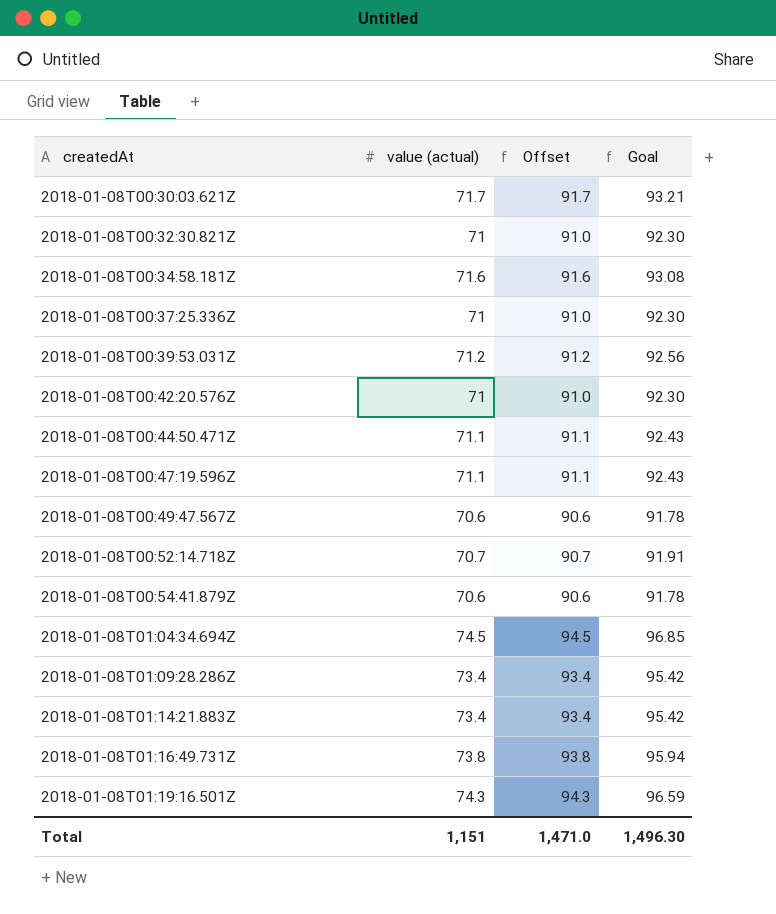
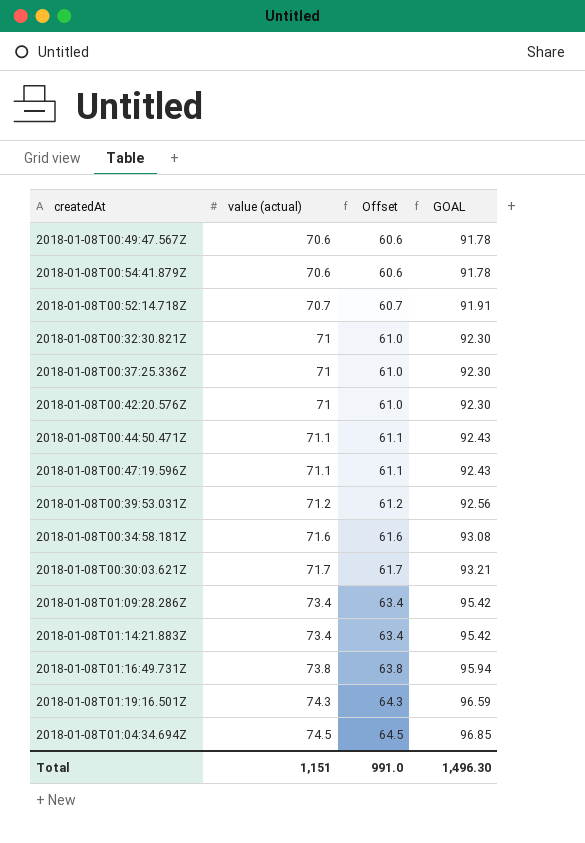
row order: createdAt ascending -> value (actual) ascending
column Offset | formula: [value (actual)] + 20 -> [value (actual)] - 10
column name: Goal -> GOAL
Total | Offset: 1,471.0 -> 991.0

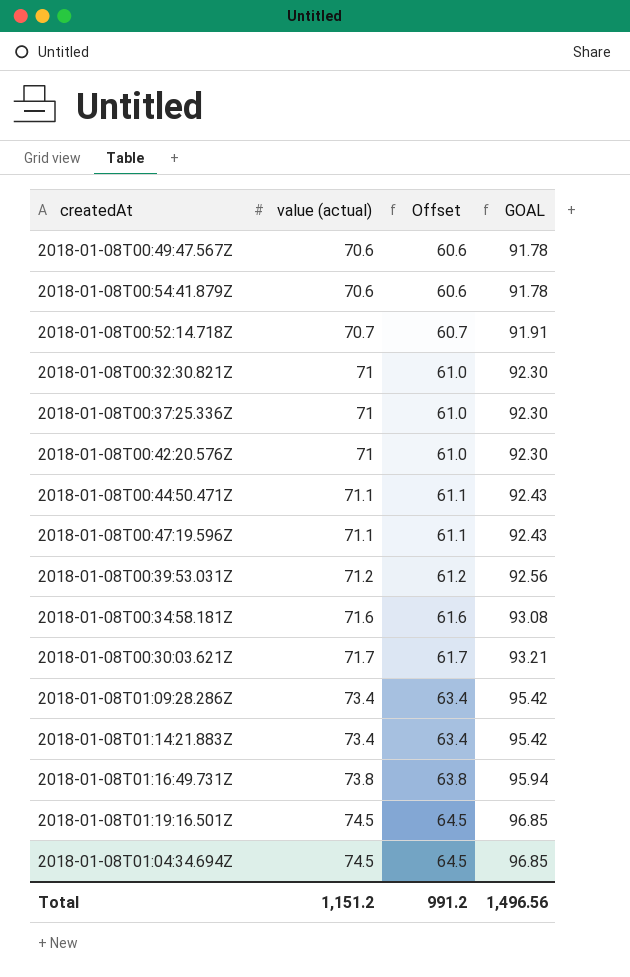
2018-01-08T01:19:16.501Z | value (actual): 74.3 -> 74.5
2018-01-08T01:19:16.501Z | Offset: 64.3 -> 64.5
2018-01-08T01:19:16.501Z | GOAL: 96.59 -> 96.85
Total | value (actual): 1,151 -> 1,151.2
Total | Offset: 991.0 -> 991.2
Total | GOAL: 1,496.30 -> 1,496.56

